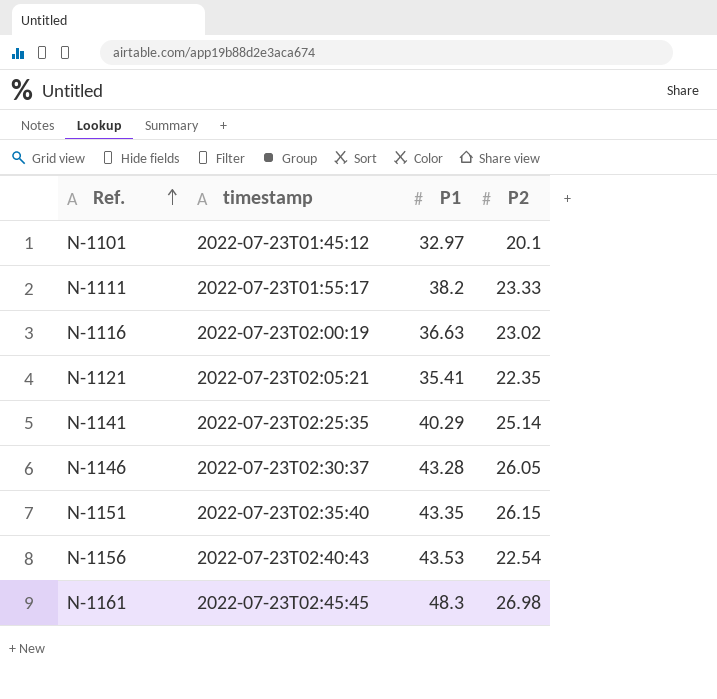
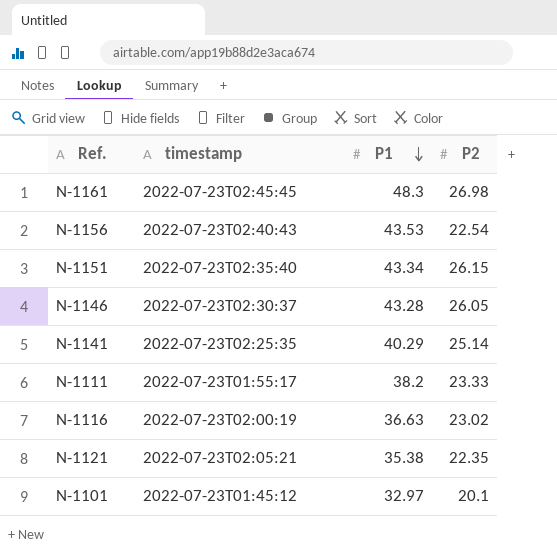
row order: Ref. ascending -> P1 descending
N-1151 | P1: 43.35 -> 43.34
N-1121 | P1: 35.41 -> 35.38

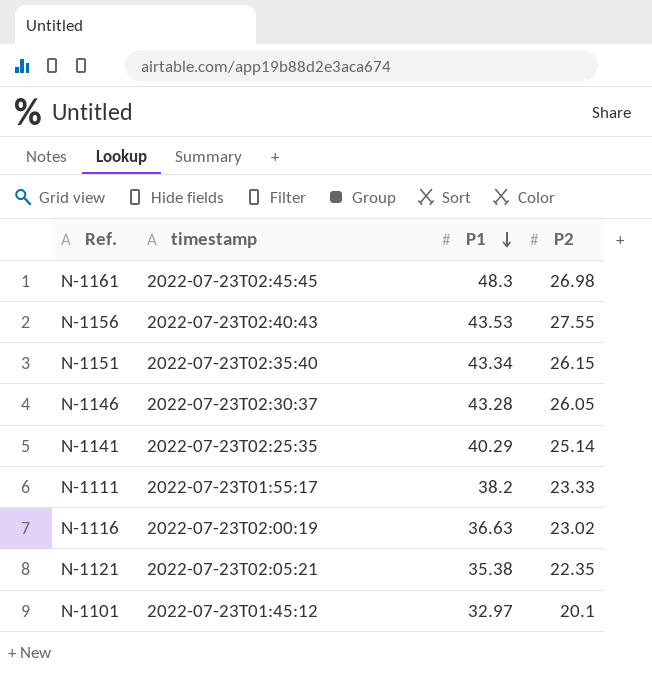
N-1156 | P2: 22.54 -> 27.55

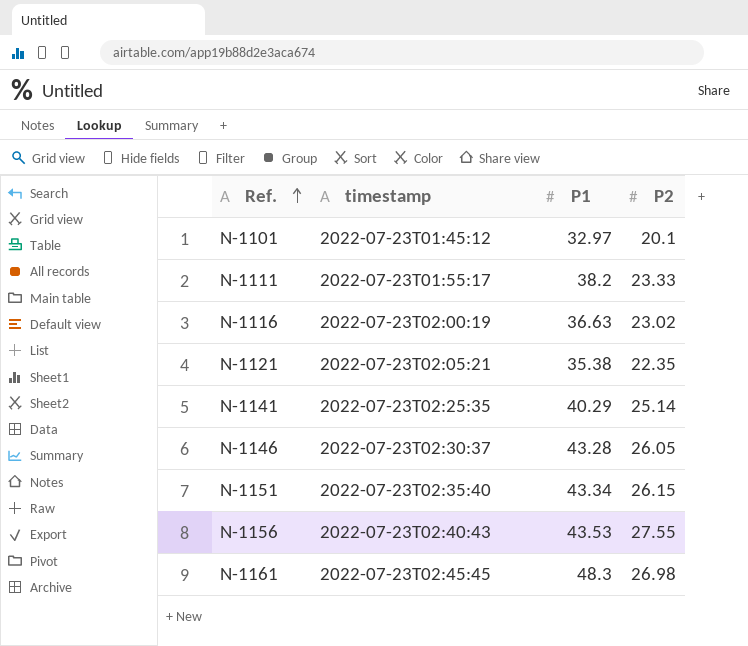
row order: P1 descending -> Ref. ascending

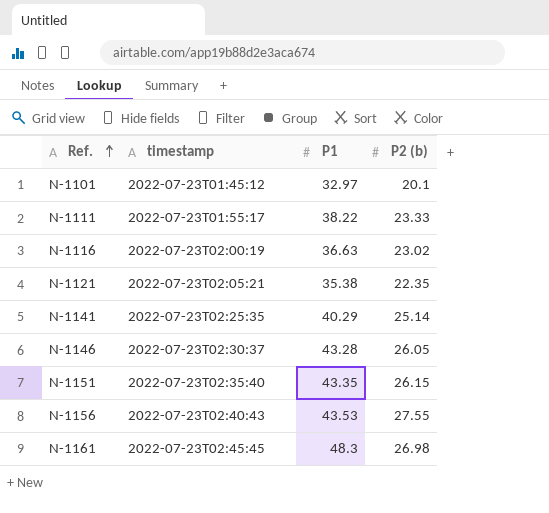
column name: P2 -> P2 (b)
N-1111 | P1: 38.2 -> 38.22
N-1151 | P1: 43.34 -> 43.35

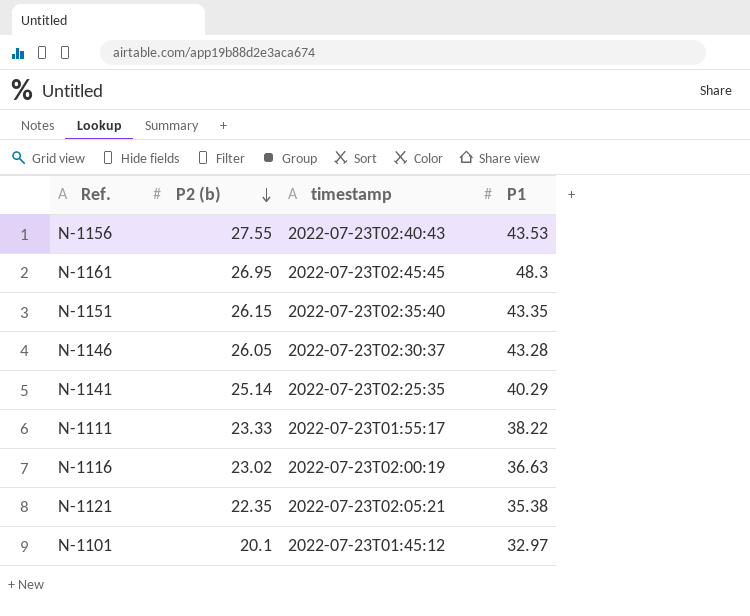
row order: Ref. ascending -> P2 (b) descending
column P2 (b) | position: 4 -> 2
N-1161 | P2 (b): 26.98 -> 26.95

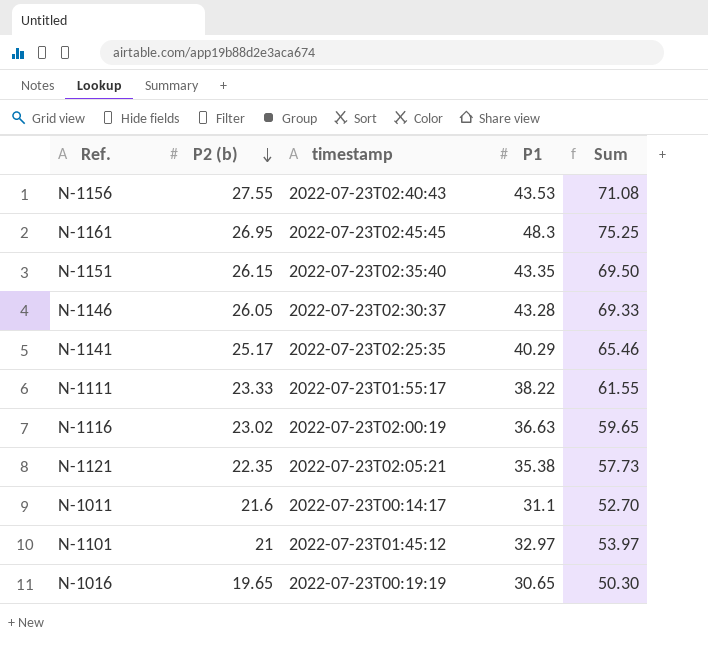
column Sum | formula: none -> [P2 (b)] + [P1]
N-1141 | P2 (b): 25.14 -> 25.17
row N-1011: none -> 21.6 | 2022-07-23T00:14:17 | 31.1 | 52.70
N-1101 | P2 (b): 20.1 -> 21
row N-1016: none -> 19.65 | 2022-07-23T00:19:19 | 30.65 | 50.30

